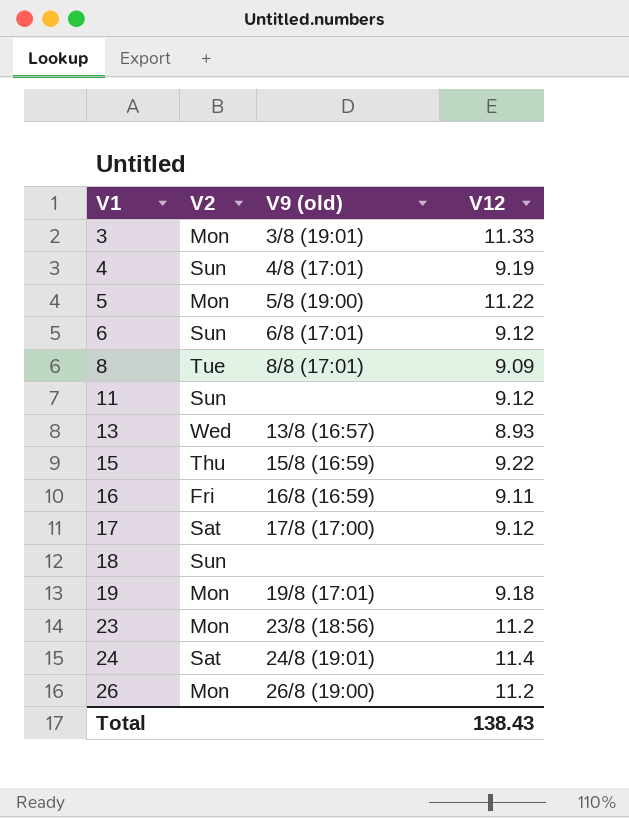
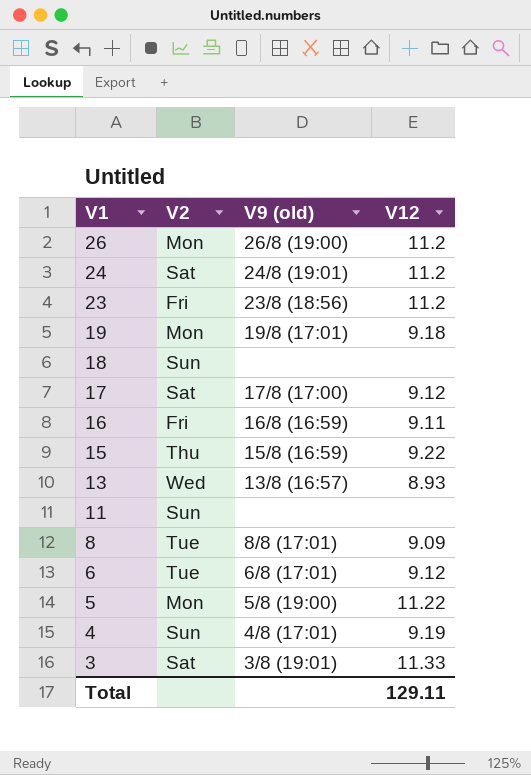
row order: V1 ascending -> V1 descending
24 | V12: 11.4 -> 11.2
23 | V2: Mon -> Fri
11 | V12: 9.12 -> none
6 | V2: Sun -> Tue
3 | V2: Mon -> Sat
Total | V12: 138.43 -> 129.11

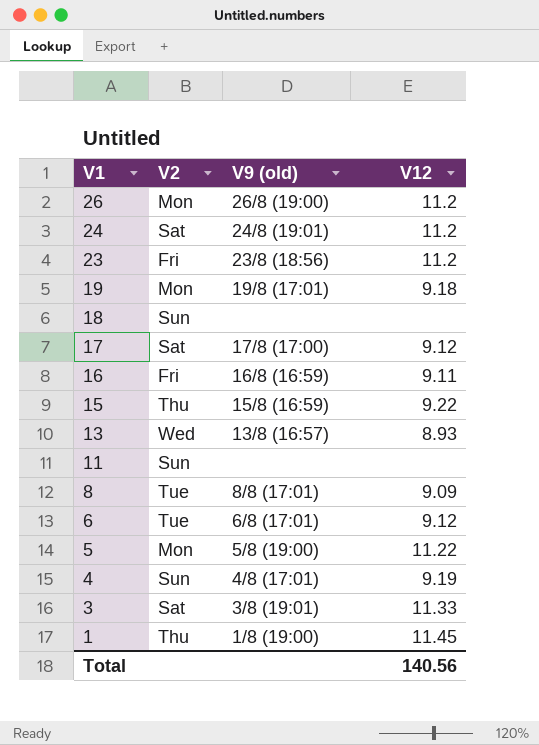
row 1: none -> Thu | 1/8 (19:00) | 11.45
Total | V12: 129.11 -> 140.56

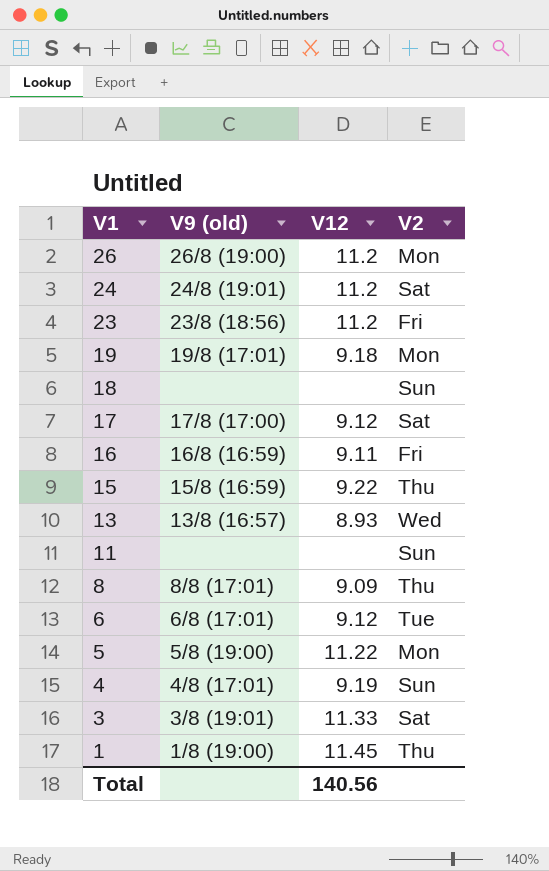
column V2 | position: 2 -> 4
8 | V2: Tue -> Thu

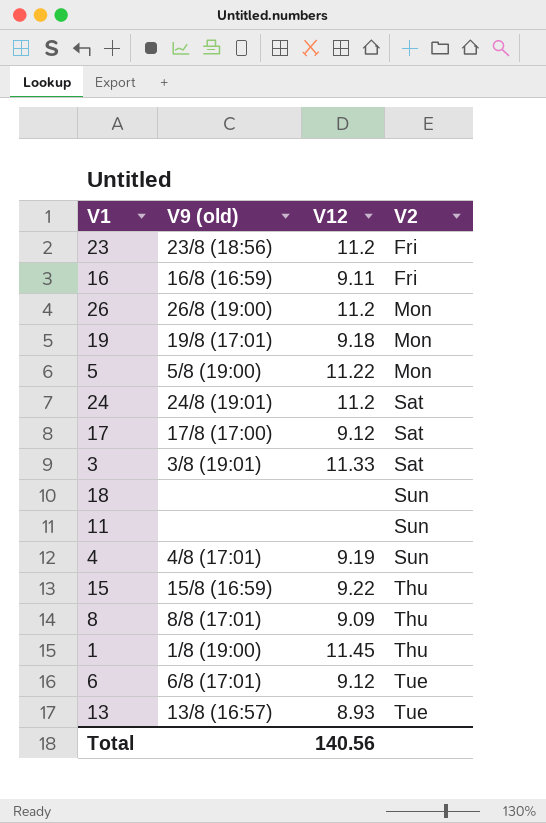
row order: V1 descending -> V2 ascending
13 | V2: Wed -> Tue

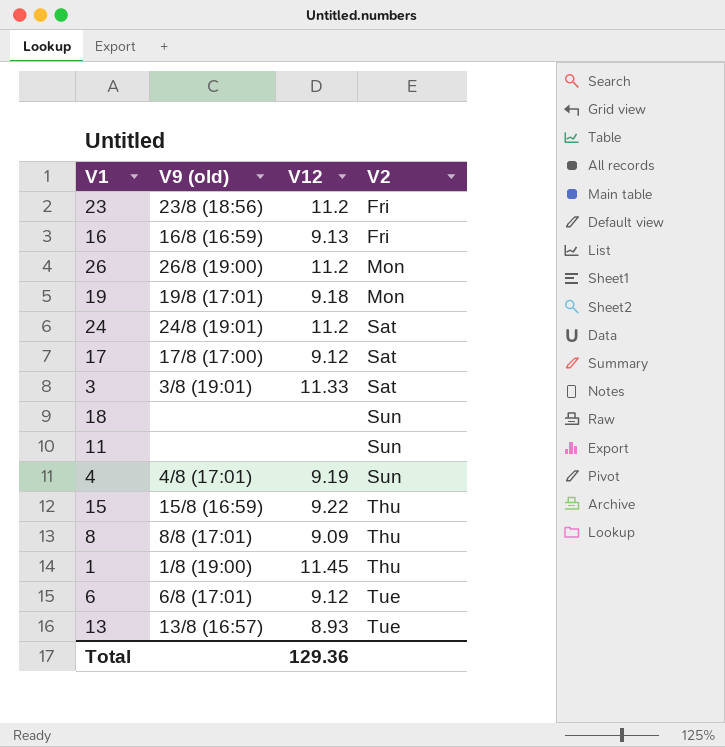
row 5: 5/8 (19:00) | 11.22 | Mon -> none
16 | V12: 9.11 -> 9.13
Total | V12: 140.56 -> 129.36

